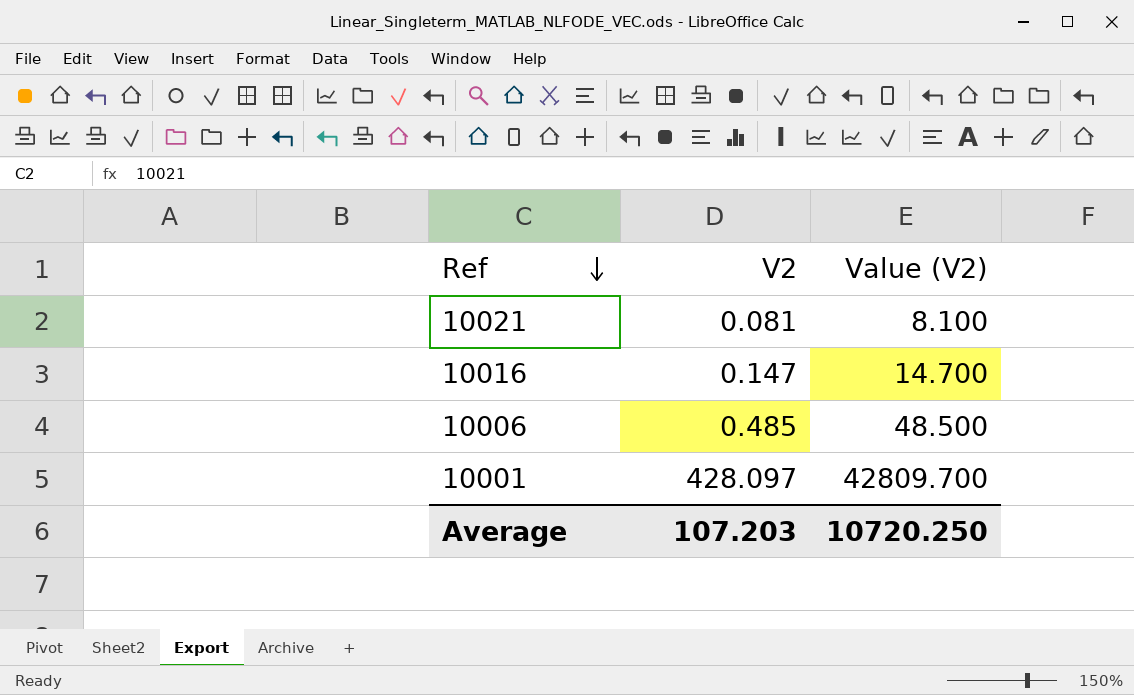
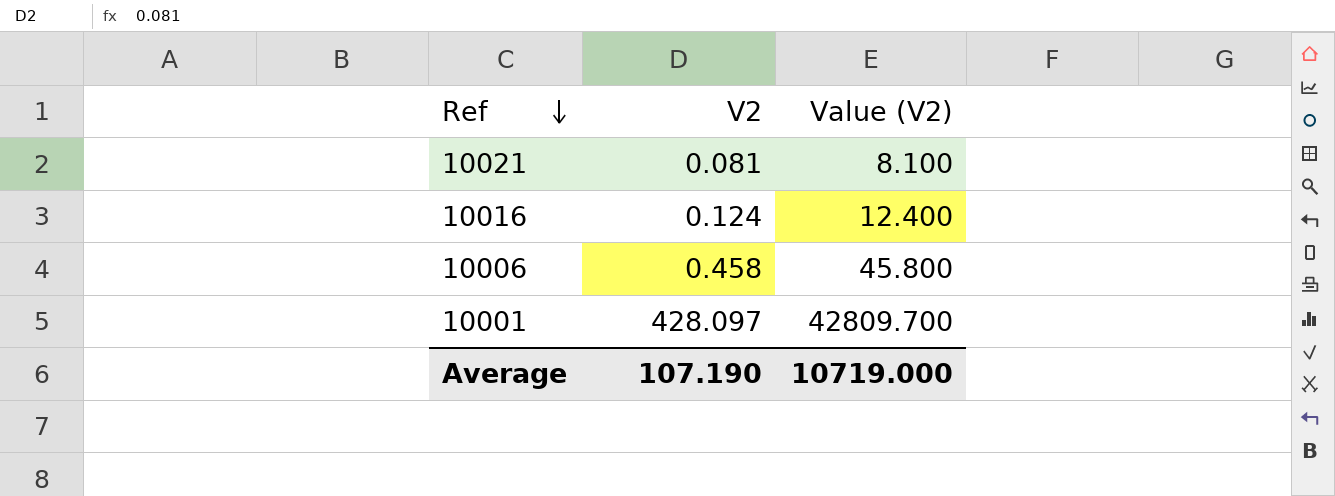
10016 | V2: 0.147 -> 0.124
10016 | Value (V2): 14.700 -> 12.400
10006 | V2: 0.485 -> 0.458
10006 | Value (V2): 48.500 -> 45.800
Average | V2: 107.203 -> 107.190
Average | Value (V2): 10720.250 -> 10719.000

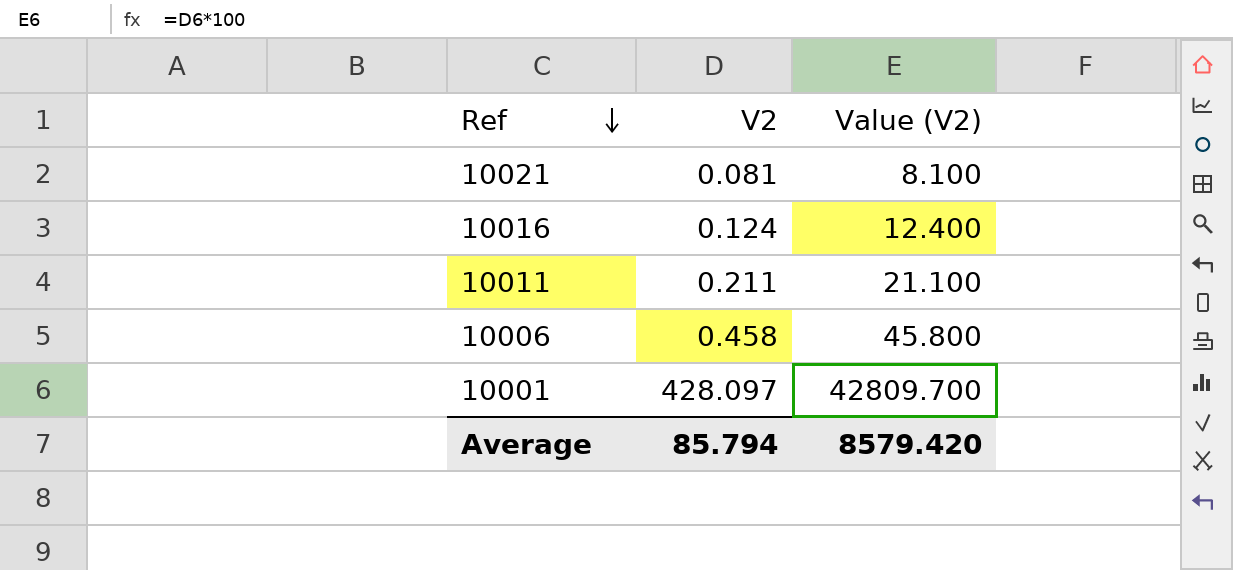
row 10011: none -> 0.211 | 21.100
Average | V2: 107.190 -> 85.794
Average | Value (V2): 10719.000 -> 8579.420

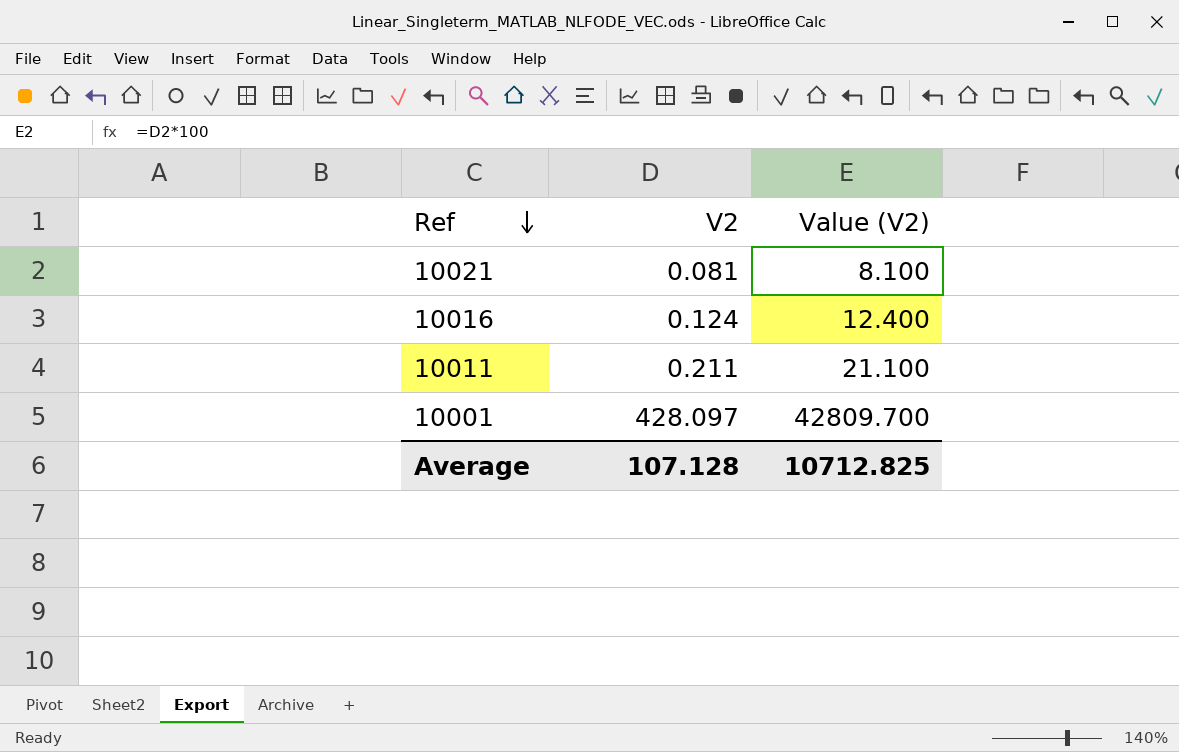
row 10006: 0.458 | 45.800 -> none
Average | V2: 85.794 -> 107.128
Average | Value (V2): 8579.420 -> 10712.825

